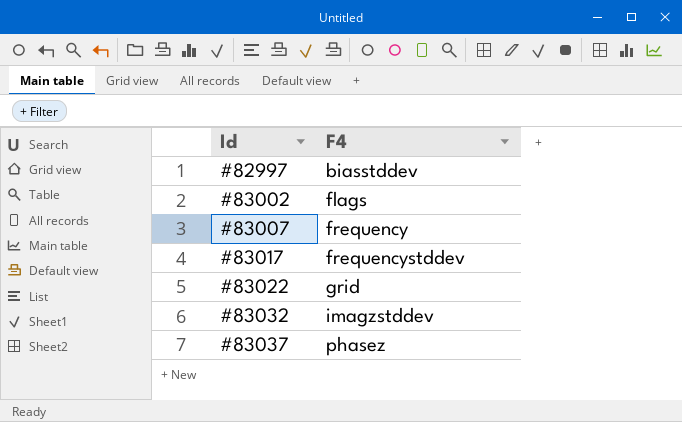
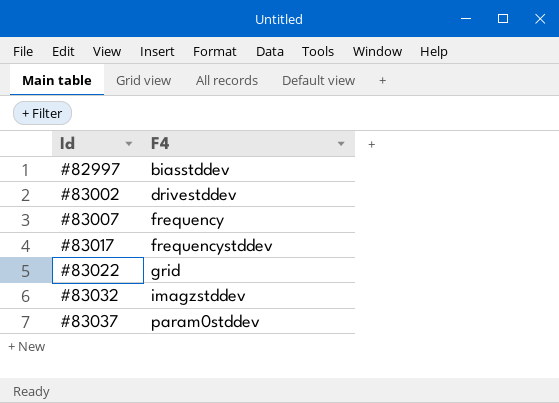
#83002 | F4: flags -> drivestddev
#83037 | F4: phasez -> param0stddev

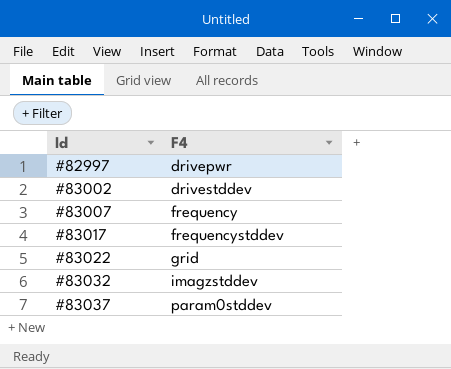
#82997 | F4: biasstddev -> drivepwr

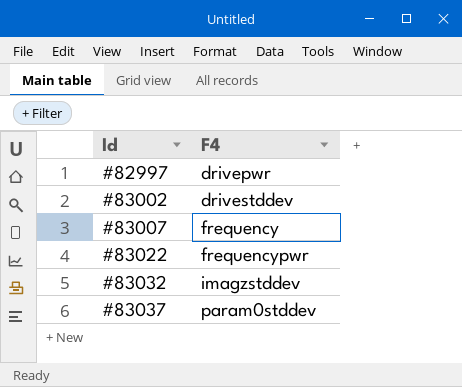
row #83017: frequencystddev -> none
#83022 | F4: grid -> frequencypwr

